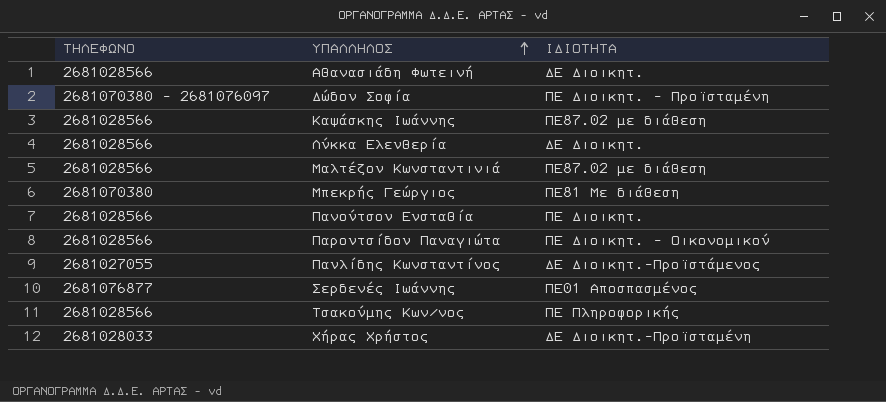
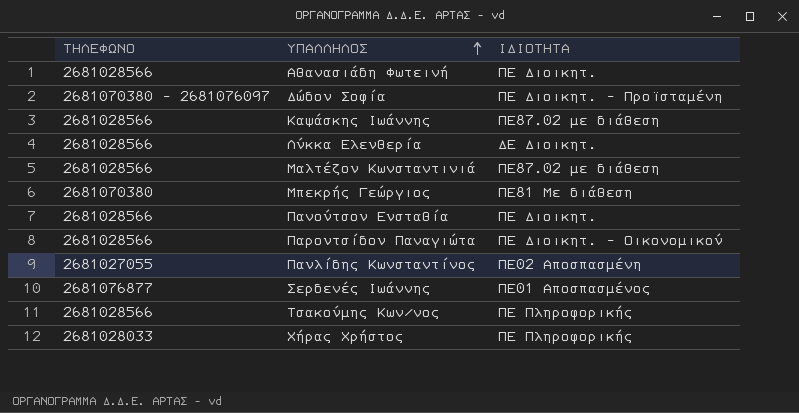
Αθανασιάδη Φωτεινή | ΙΔΙΟΤΗΤΑ: ΔΕ Διοικητ. -> ΠΕ Διοικητ.
Παυλίδης Κωνσταντίνος | ΙΔΙΟΤΗΤΑ: ΔΕ Διοικητ.-Προϊστάμενος -> ΠΕ02 Αποσπασμένη
Χήρας Χρήστος | ΙΔΙΟΤΗΤΑ: ΔΕ Διοικητ.-Προϊσταμένη -> ΠΕ Πληροφορικής

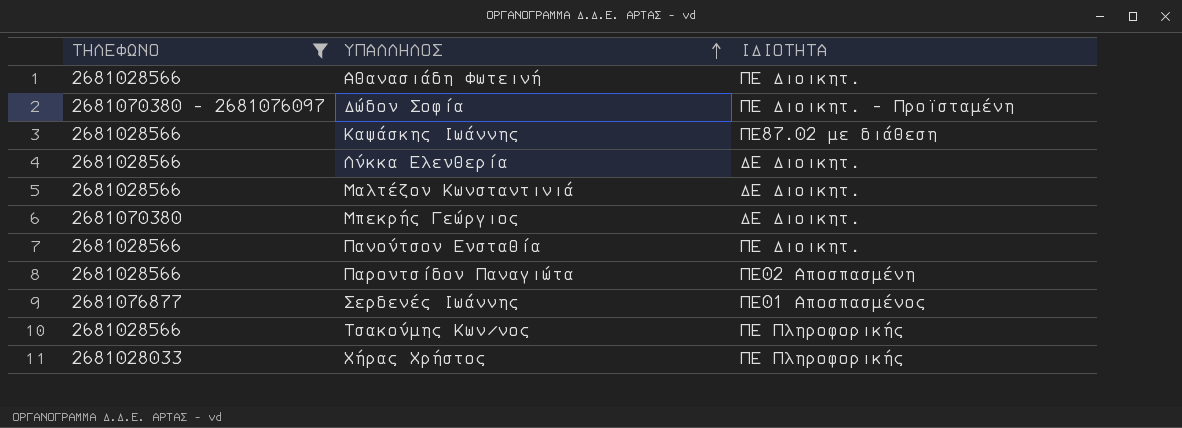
filter: none -> ΤΗΛΕΦΩΝΟ != 2681027055
Μαλτέζου Κωνσταντινιά | ΙΔΙΟΤΗΤΑ: ΠΕ87.02 με διάθεση -> ΔΕ Διοικητ.
Μπεκρής Γεώργιος | ΙΔΙΟΤΗΤΑ: ΠΕ81 Με διάθεση -> ΔΕ Διοικητ.
Παρουτσίδου Παναγιώτα | ΙΔΙΟΤΗΤΑ: ΠΕ Διοικητ. - Οικονομικού -> ΠΕ02 Αποσπασμένη

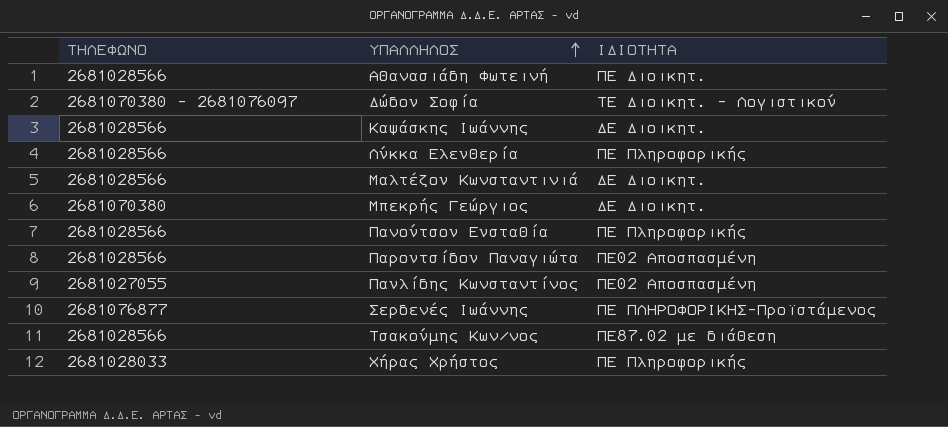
filter: ΤΗΛΕΦΩΝΟ != 2681027055 -> none
Δώδου Σοφία | ΙΔΙΟΤΗΤΑ: ΠΕ Διοικητ. - Προϊσταμένη -> ΤΕ Διοικητ. - Λογιστικού
Καψάσκης Ιωάννης | ΙΔΙΟΤΗΤΑ: ΠΕ87.02 με διάθεση -> ΔΕ Διοικητ.
Λύκκα Ελευθερία | ΙΔΙΟΤΗΤΑ: ΔΕ Διοικητ. -> ΠΕ Πληροφορικής
Πανούτσου Ευσταθία | ΙΔΙΟΤΗΤΑ: ΠΕ Διοικητ. -> ΠΕ Πληροφορικής
Σερδενές Ιωάννης | ΙΔΙΟΤΗΤΑ: ΠΕ01 Αποσπασμένος -> ΠΕ ΠΛΗΡΟΦΟΡΙΚΗΣ-Προϊστάμενος
Τσακούμης Κων/νος | ΙΔΙΟΤΗΤΑ: ΠΕ Πληροφορικής -> ΠΕ87.02 με διάθεση

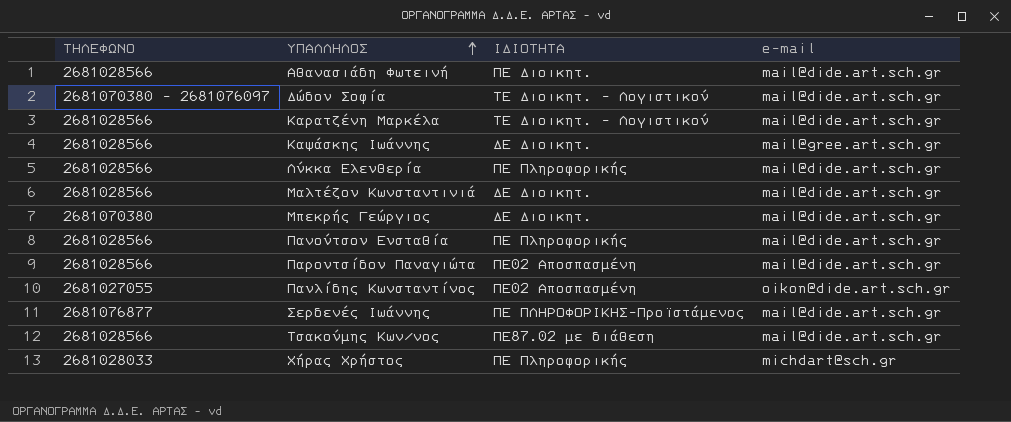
column e-mail | position: none -> 4
row Καρατζένη Μαρκέλα: none -> 2681028566 | ΤΕ Διοικητ. - Λογιστικού | mail@dide.art.sch.gr

